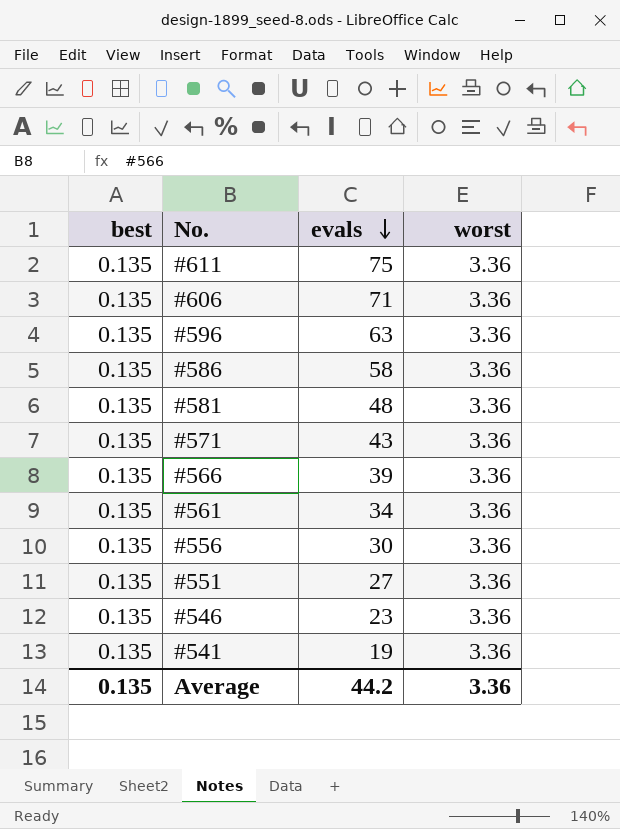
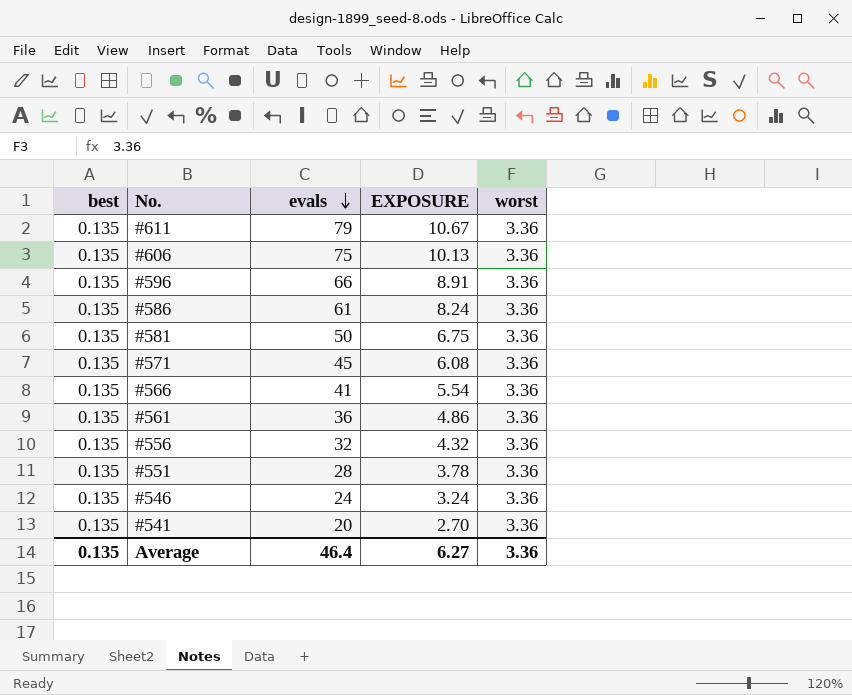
column EXPOSURE | formula: none -> [best] * [evals]
#611 | evals: 75 -> 79
#606 | evals: 71 -> 75
#596 | evals: 63 -> 66
#586 | evals: 58 -> 61
#581 | evals: 48 -> 50
#571 | evals: 43 -> 45
#566 | evals: 39 -> 41
#561 | evals: 34 -> 36
#556 | evals: 30 -> 32
#551 | evals: 27 -> 28
#546 | evals: 23 -> 24
#541 | evals: 19 -> 20
Average | evals: 44.2 -> 46.4

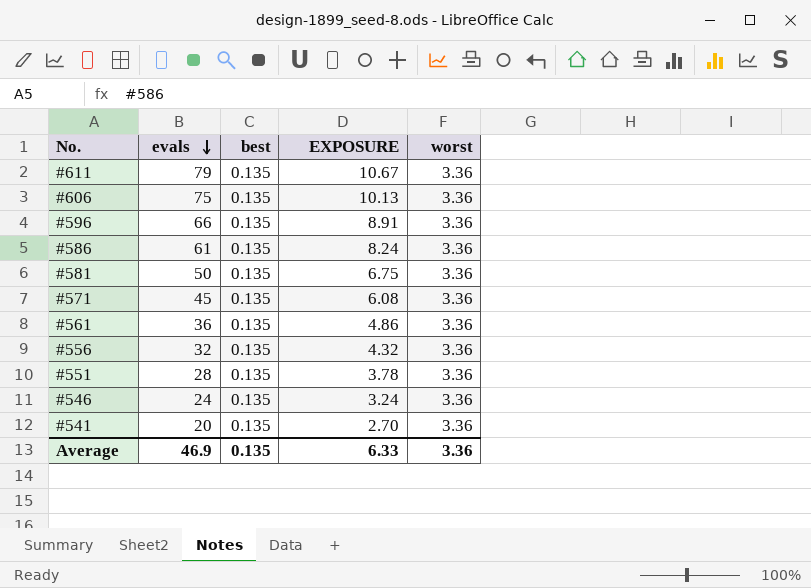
column best | position: 1 -> 3
row #566: 0.135 | 41 | 5.54 | 3.36 -> none
Average | evals: 46.4 -> 46.9
Average | EXPOSURE: 6.27 -> 6.33

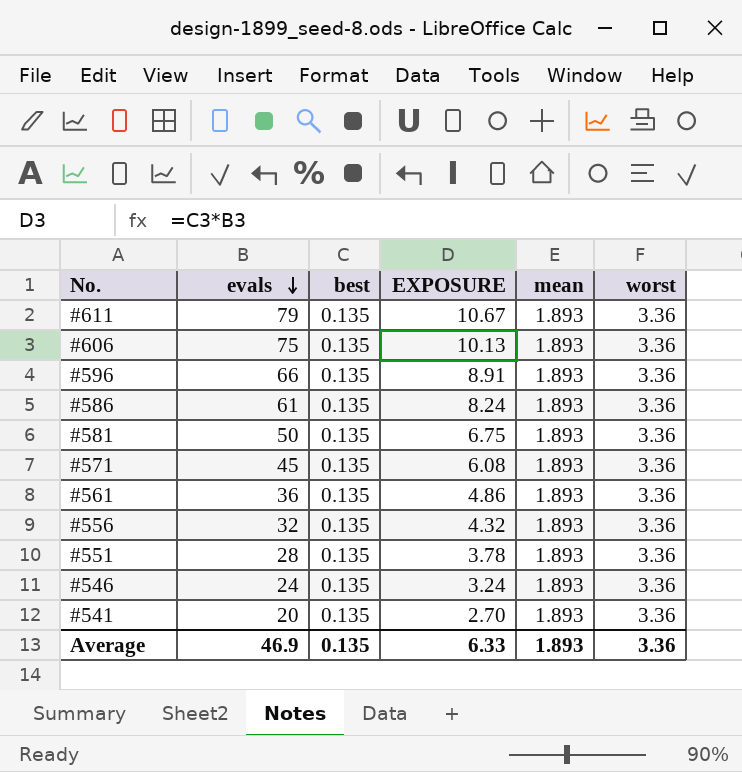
column mean | position: none -> 5

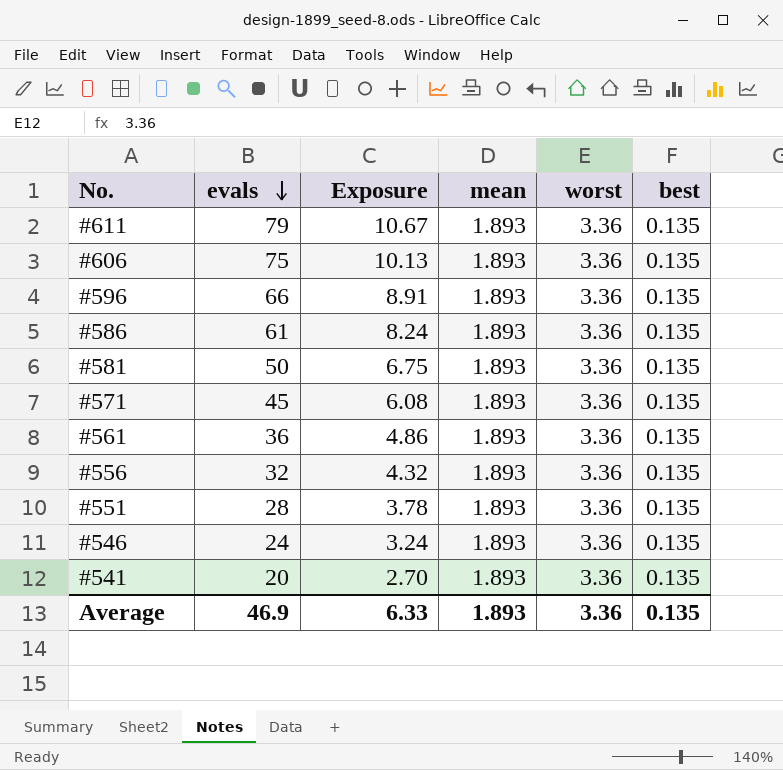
column name: EXPOSURE -> Exposure
column best | position: 3 -> 6

